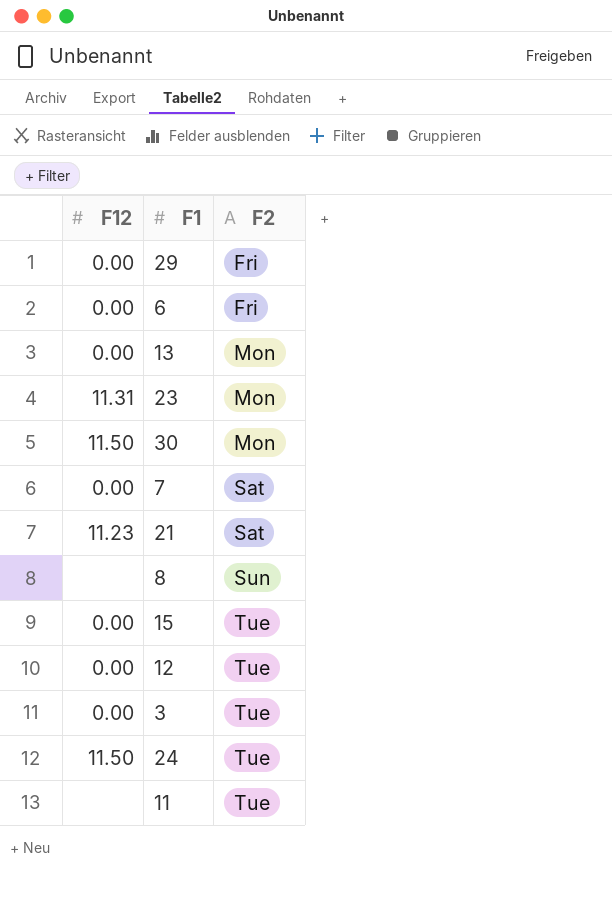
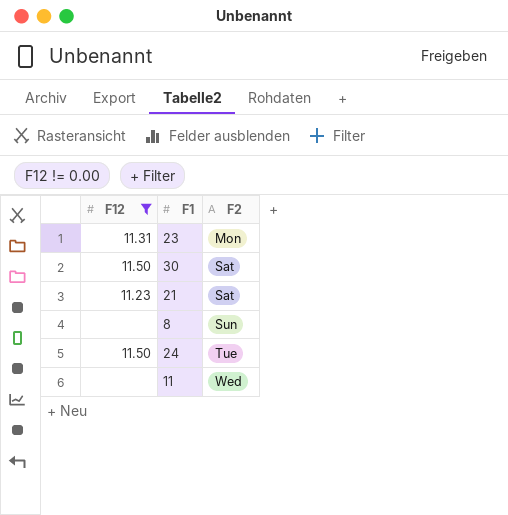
filter: none -> F12 != 0.00
30 | F2: Mon -> Sat
11 | F2: Tue -> Wed

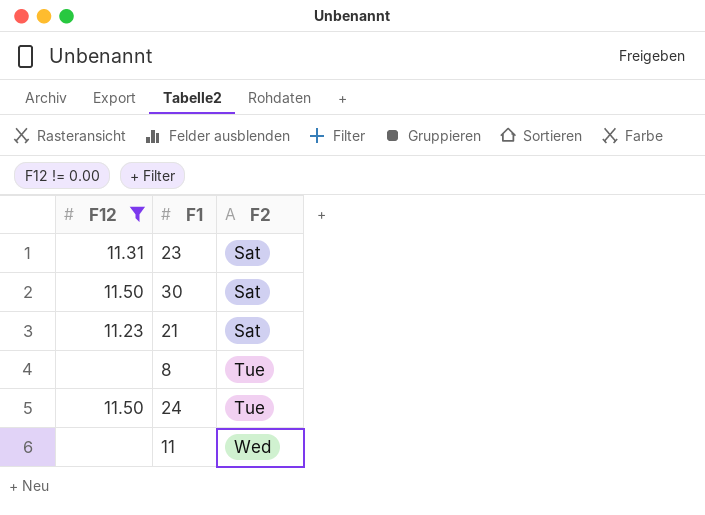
23 | F2: Mon -> Sat
8 | F2: Sun -> Tue

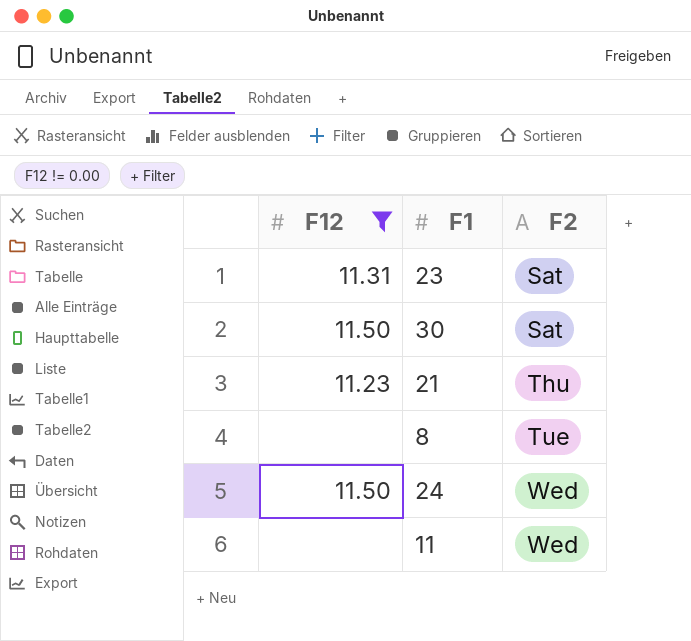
21 | F2: Sat -> Thu
24 | F2: Tue -> Wed

